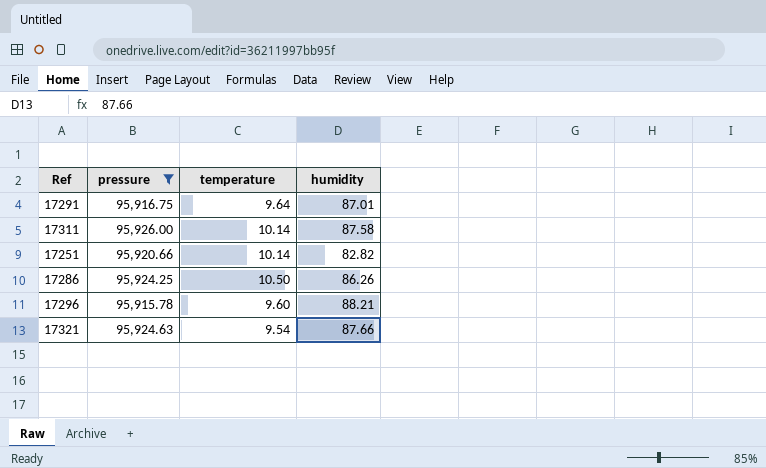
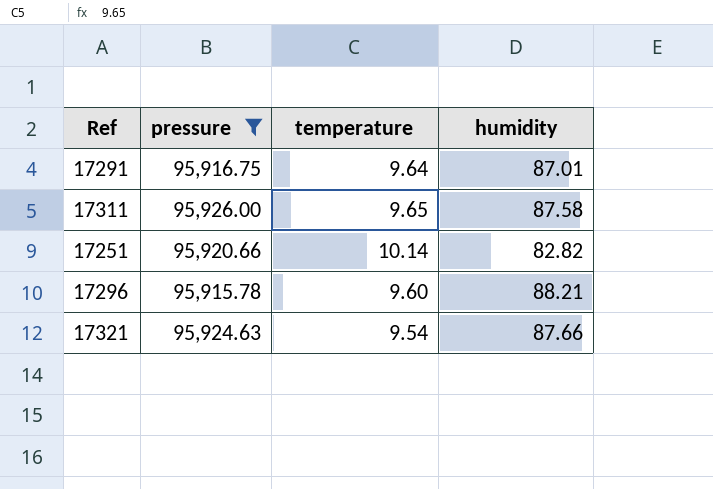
row 17286: 95,924.25 | 10.50 | 86.26 -> none
17311 | temperature: 10.14 -> 9.65

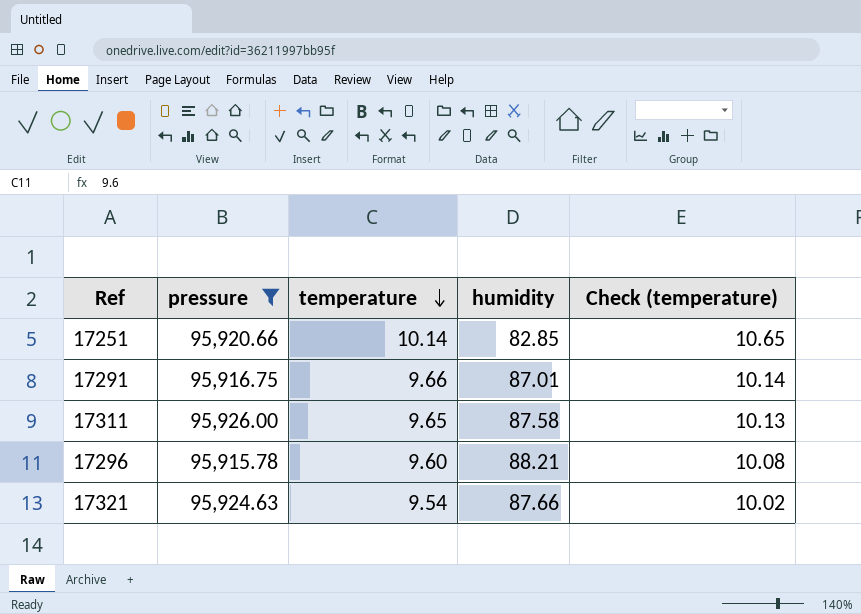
row order: none -> temperature descending
column Check (temperature) | formula: none -> [temperature] * 1.05
17251 | humidity: 82.82 -> 82.85
17291 | temperature: 9.64 -> 9.66

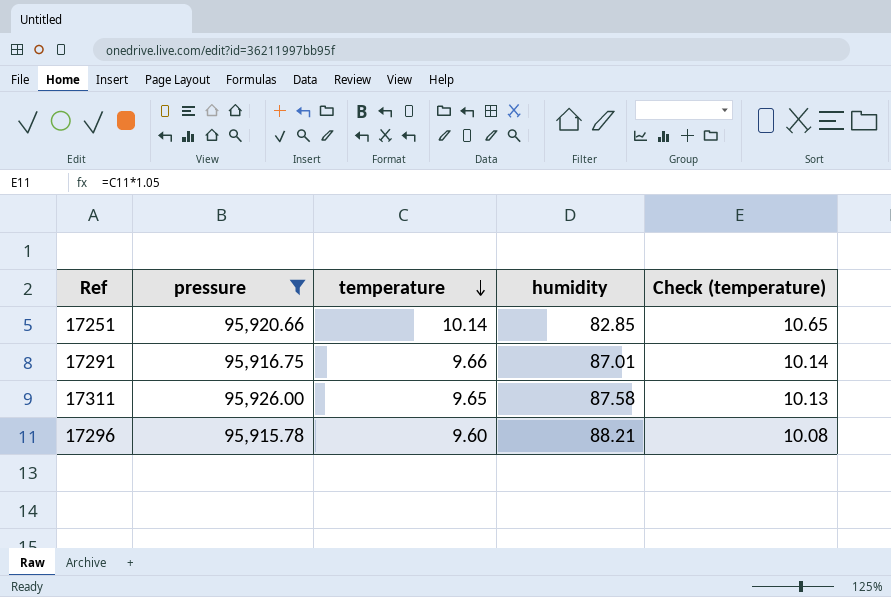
row 17321: 95,924.63 | 9.54 | 87.66 | 10.02 -> none

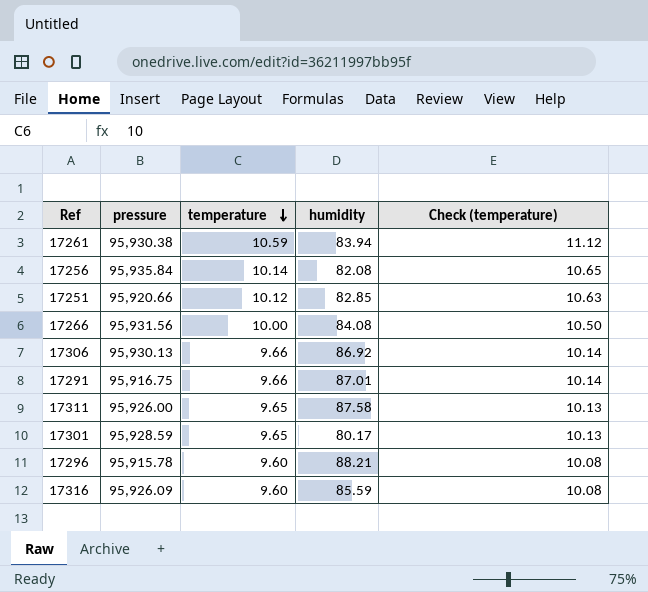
filter: pressure <= 95,926.00 -> none
17251 | temperature: 10.14 -> 10.12
17251 | Check (temperature): 10.65 -> 10.63

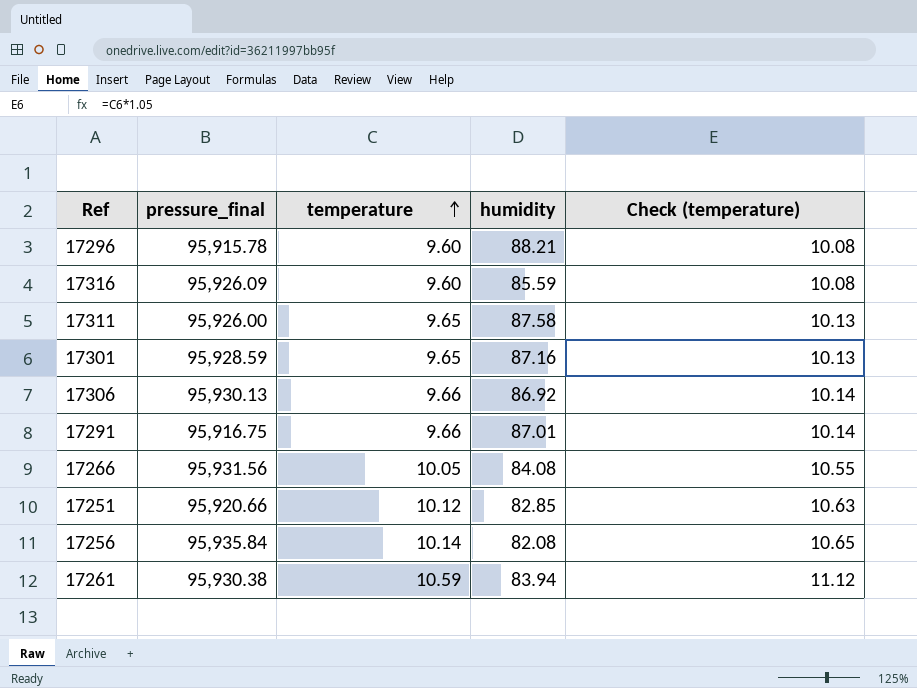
row order: temperature descending -> temperature ascending
column name: pressure -> pressure_final
17301 | humidity: 80.17 -> 87.16
17266 | temperature: 10.00 -> 10.05
17266 | Check (temperature): 10.50 -> 10.55

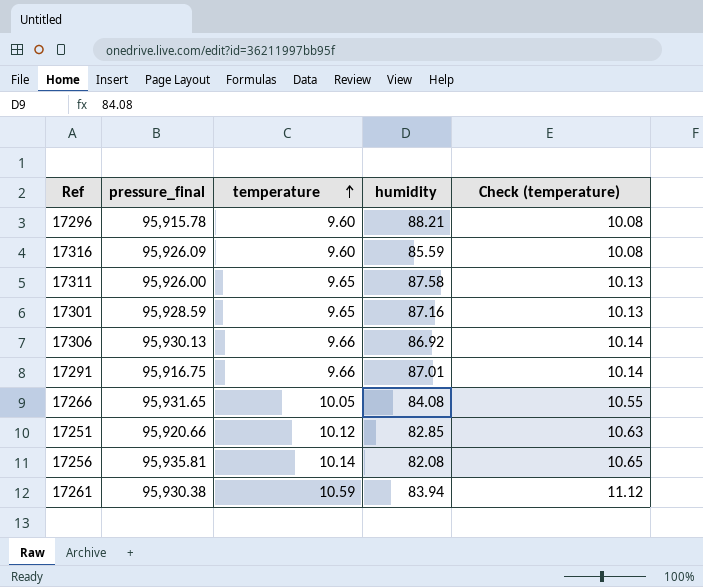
17266 | pressure_final: 95,931.56 -> 95,931.65
17256 | pressure_final: 95,935.84 -> 95,935.81

